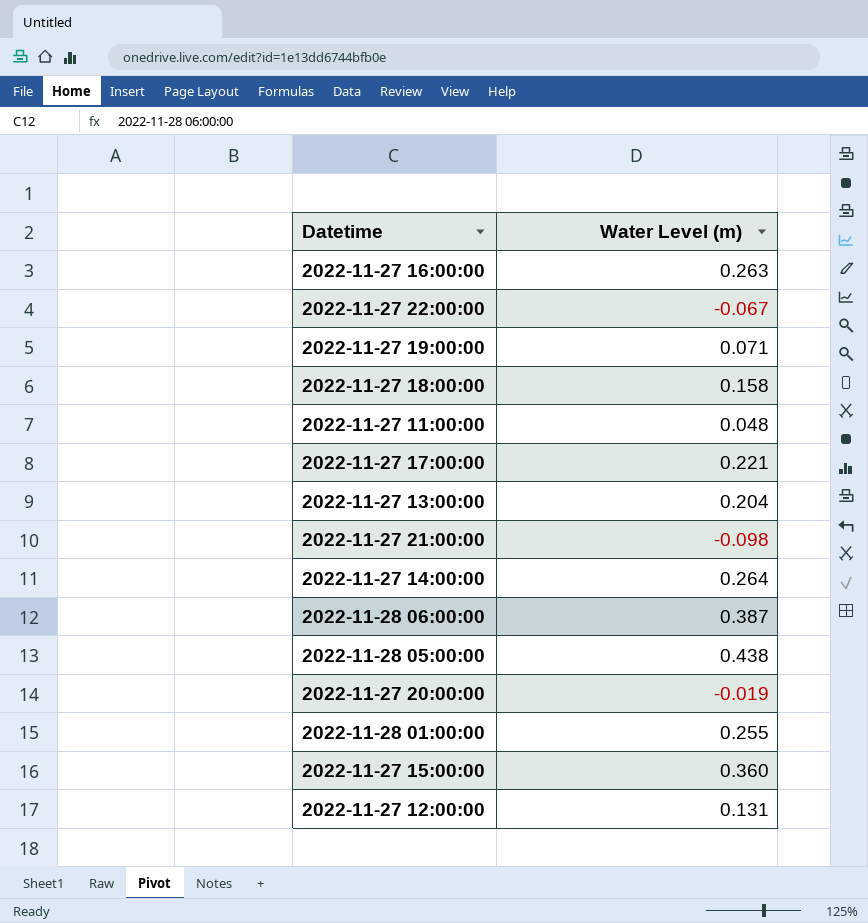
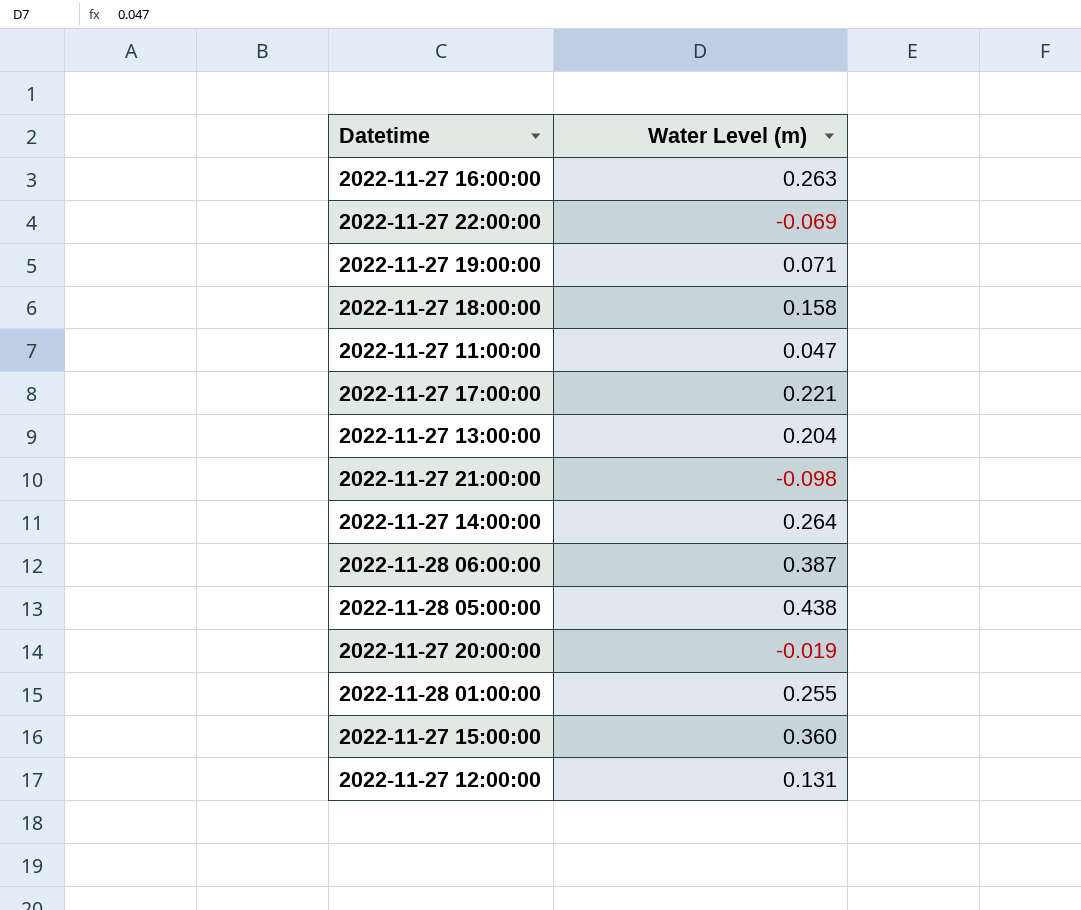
2022-11-27 22:00:00 | Water Level (m): -0.067 -> -0.069
2022-11-27 11:00:00 | Water Level (m): 0.048 -> 0.047

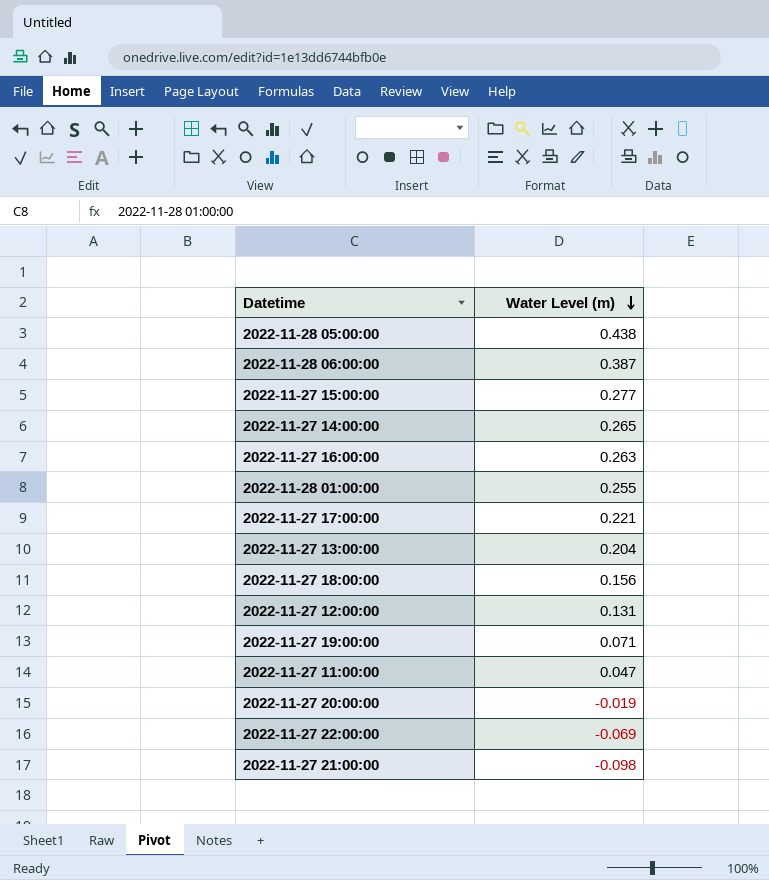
row order: none -> Water Level (m) descending
2022-11-27 15:00:00 | Water Level (m): 0.360 -> 0.277
2022-11-27 14:00:00 | Water Level (m): 0.264 -> 0.265
2022-11-27 18:00:00 | Water Level (m): 0.158 -> 0.156

